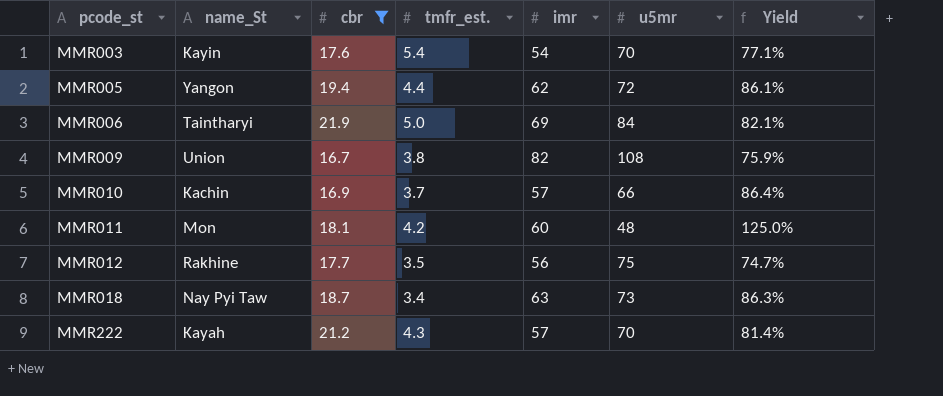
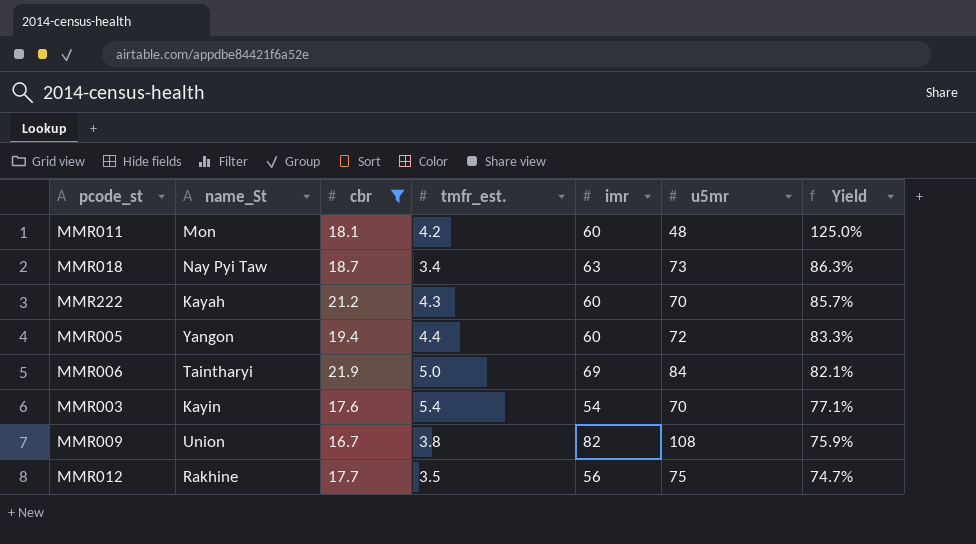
row order: pcode_st ascending -> Yield descending
row MMR010: Kachin | 16.9 | 3.7 | 57 | 66 | 86.4% -> none
MMR222 | imr: 57 -> 60
MMR222 | Yield: 81.4% -> 85.7%
MMR005 | imr: 62 -> 60
MMR005 | Yield: 86.1% -> 83.3%

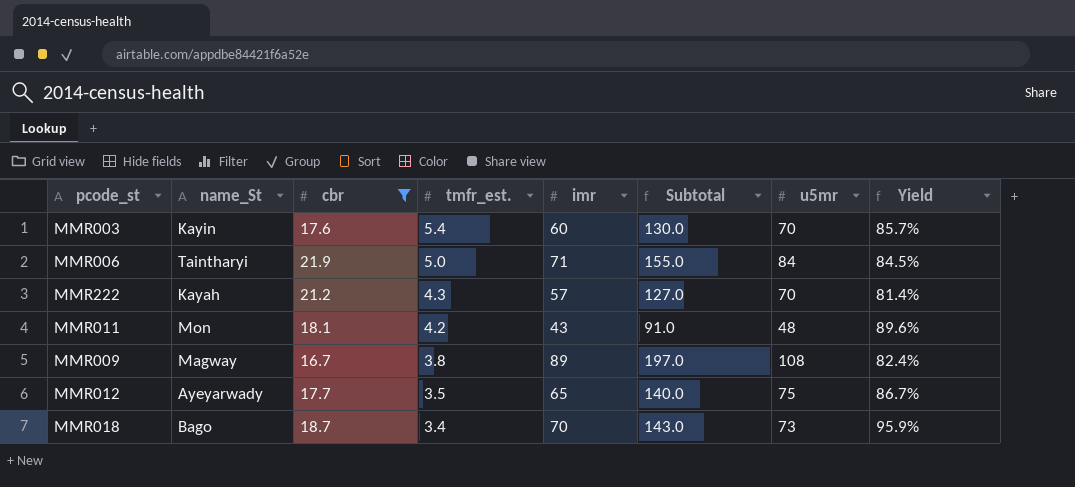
row order: Yield descending -> tmfr_est. descending
column Subtotal | formula: none -> [imr] + [u5mr]
row MMR005: Yangon | 19.4 | 4.4 | 60 | 72 | 83.3% -> none
MMR003 | imr: 54 -> 60
MMR003 | Yield: 77.1% -> 85.7%
MMR006 | imr: 69 -> 71
MMR006 | Yield: 82.1% -> 84.5%
MMR222 | imr: 60 -> 57
MMR222 | Yield: 85.7% -> 81.4%
MMR011 | imr: 60 -> 43
MMR011 | Yield: 125.0% -> 89.6%
MMR009 | name_St: Union -> Magway
MMR009 | imr: 82 -> 89
MMR009 | Yield: 75.9% -> 82.4%
MMR012 | name_St: Rakhine -> Ayeyarwady
MMR012 | imr: 56 -> 65
MMR012 | Yield: 74.7% -> 86.7%
MMR018 | name_St: Nay Pyi Taw -> Bago
MMR018 | imr: 63 -> 70
MMR018 | Yield: 86.3% -> 95.9%

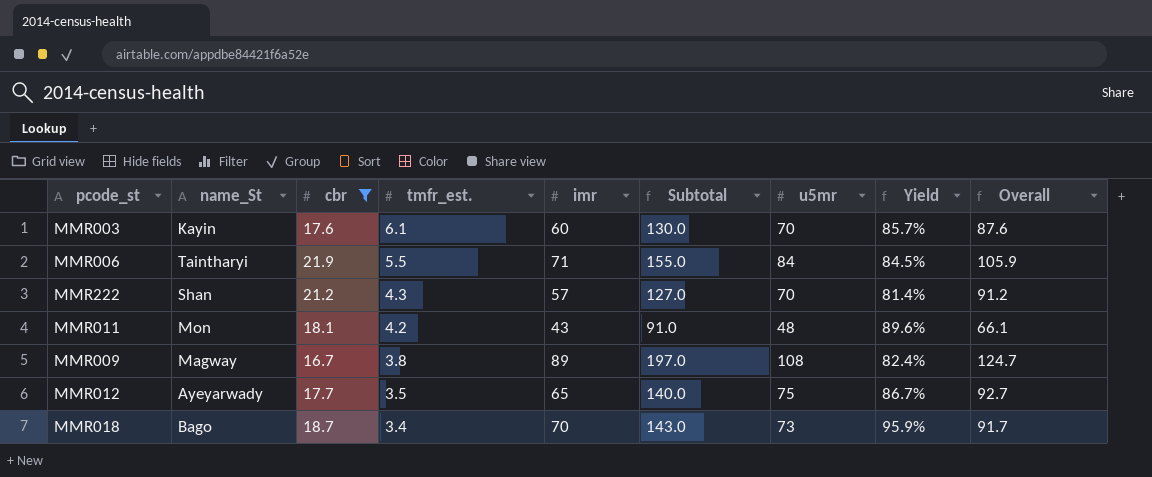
column Overall | formula: none -> [cbr] + [u5mr]
MMR003 | tmfr_est.: 5.4 -> 6.1
MMR006 | tmfr_est.: 5.0 -> 5.5
MMR222 | name_St: Kayah -> Shan

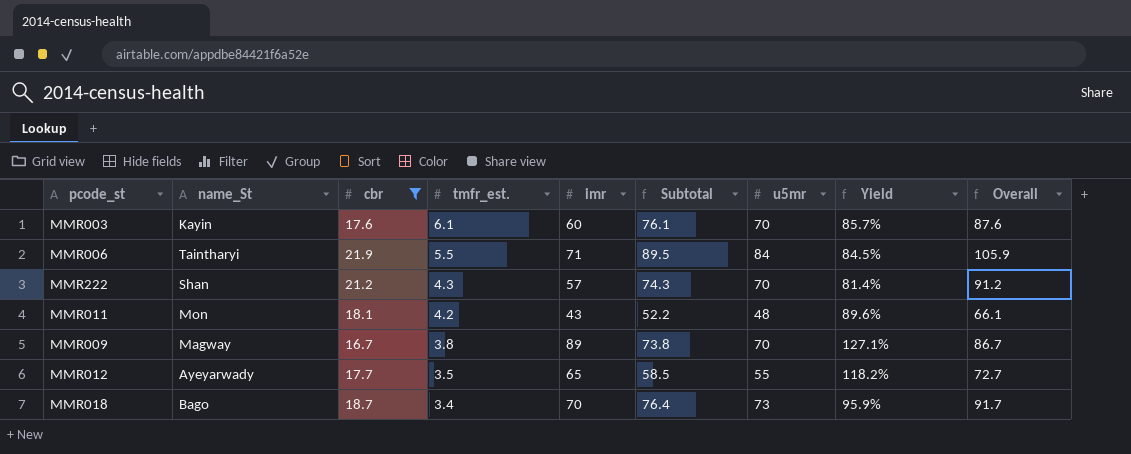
column Subtotal | formula: [imr] + [u5mr] -> [tmfr_est.] + [u5mr]
MMR009 | u5mr: 108 -> 70
MMR009 | Yield: 82.4% -> 127.1%
MMR009 | Overall: 124.7 -> 86.7
MMR012 | u5mr: 75 -> 55
MMR012 | Yield: 86.7% -> 118.2%
MMR012 | Overall: 92.7 -> 72.7

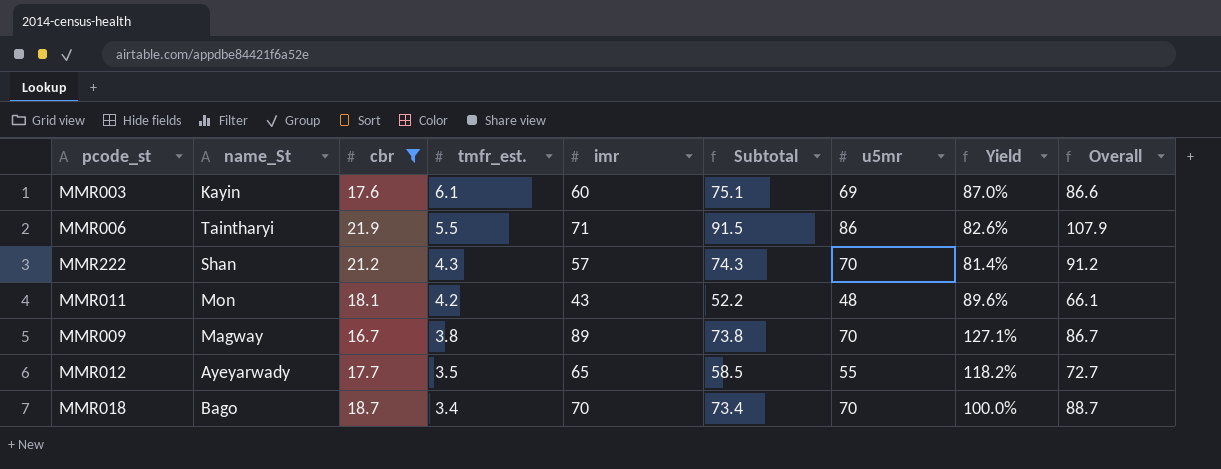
MMR003 | Subtotal: 76.1 -> 75.1
MMR003 | u5mr: 70 -> 69
MMR003 | Yield: 85.7% -> 87.0%
MMR003 | Overall: 87.6 -> 86.6
MMR006 | Subtotal: 89.5 -> 91.5
MMR006 | u5mr: 84 -> 86
MMR006 | Yield: 84.5% -> 82.6%
MMR006 | Overall: 105.9 -> 107.9
MMR018 | Subtotal: 76.4 -> 73.4
MMR018 | u5mr: 73 -> 70
MMR018 | Yield: 95.9% -> 100.0%
MMR018 | Overall: 91.7 -> 88.7

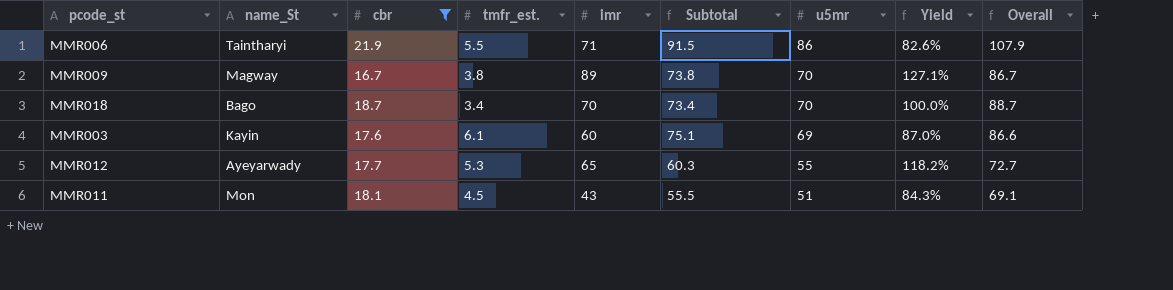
row order: tmfr_est. descending -> u5mr descending
row MMR222: Shan | 21.2 | 4.3 | 57 | 74.3 | 70 | 81.4% | 91.2 -> none
MMR012 | tmfr_est.: 3.5 -> 5.3
MMR012 | Subtotal: 58.5 -> 60.3
MMR011 | tmfr_est.: 4.2 -> 4.5
MMR011 | Subtotal: 52.2 -> 55.5
MMR011 | u5mr: 48 -> 51
MMR011 | Yield: 89.6% -> 84.3%
MMR011 | Overall: 66.1 -> 69.1

